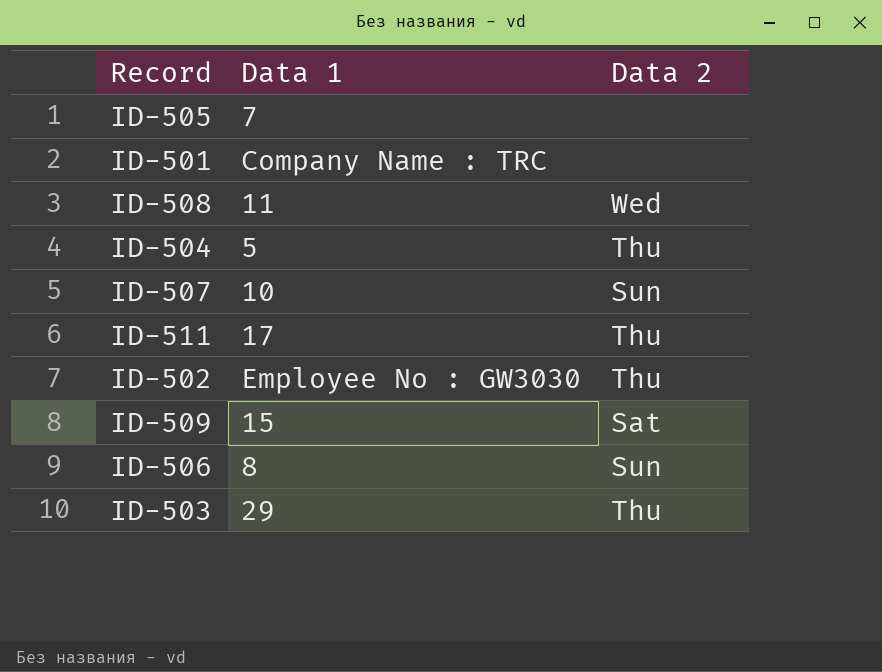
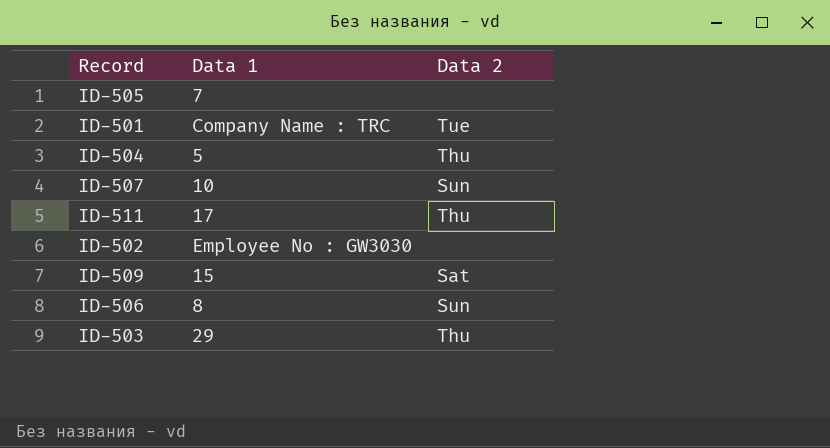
row ID-508: 11 | Wed -> none
ID-501 | Data 2: none -> Tue
ID-502 | Data 2: Thu -> none

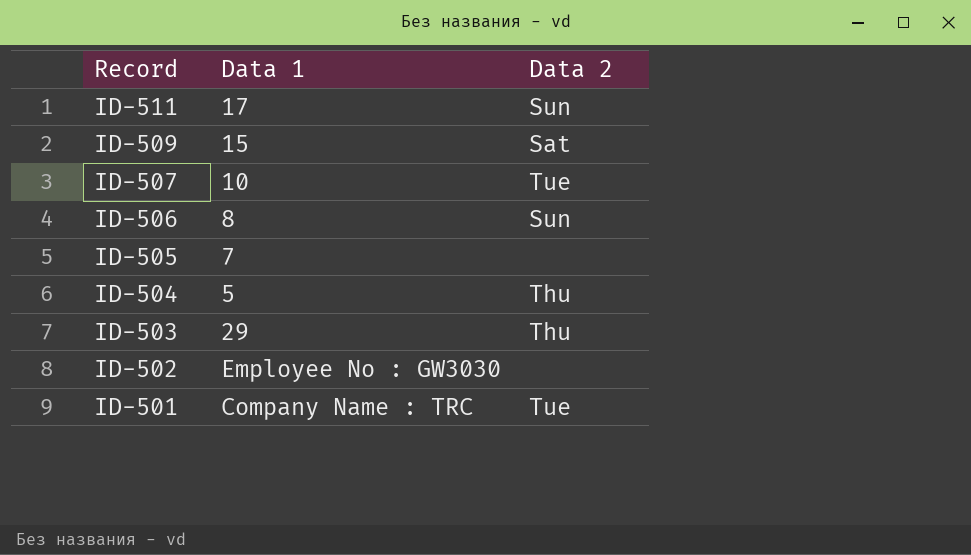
row order: none -> Record descending
ID-511 | Data 2: Thu -> Sun
ID-507 | Data 2: Sun -> Tue

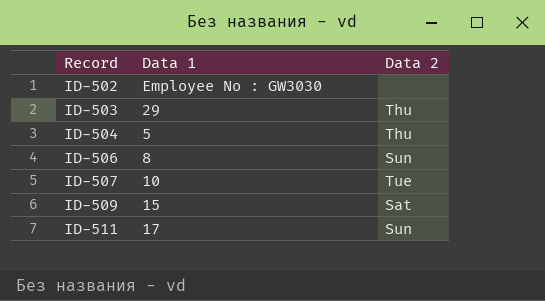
row order: Record descending -> Record ascending
row ID-505: 7 | none -> none
row ID-501: Company Name : TRC | Tue -> none

